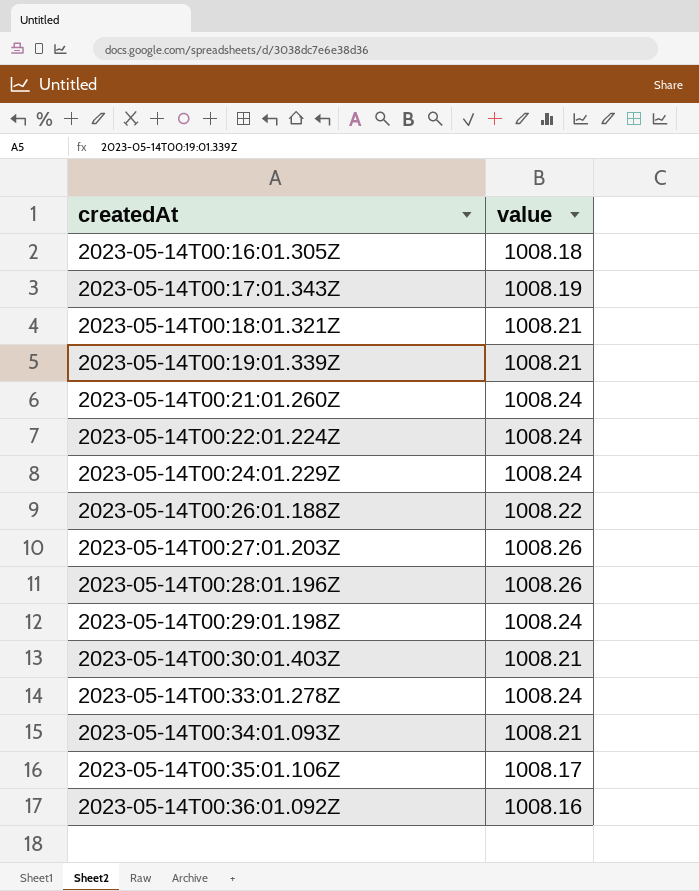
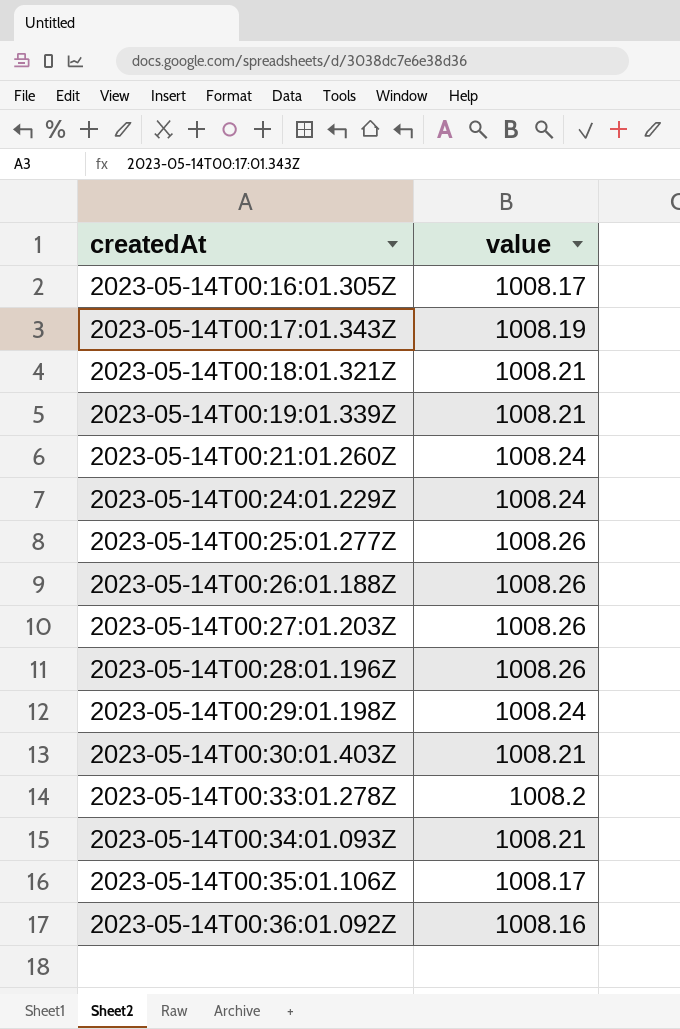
row 2023-05-14T00:22:01.224Z: 1008.24 -> none
2023-05-14T00:16:01.305Z | value: 1008.18 -> 1008.17
row 2023-05-14T00:25:01.277Z: none -> 1008.26
2023-05-14T00:26:01.188Z | value: 1008.22 -> 1008.26
2023-05-14T00:33:01.278Z | value: 1008.24 -> 1008.2

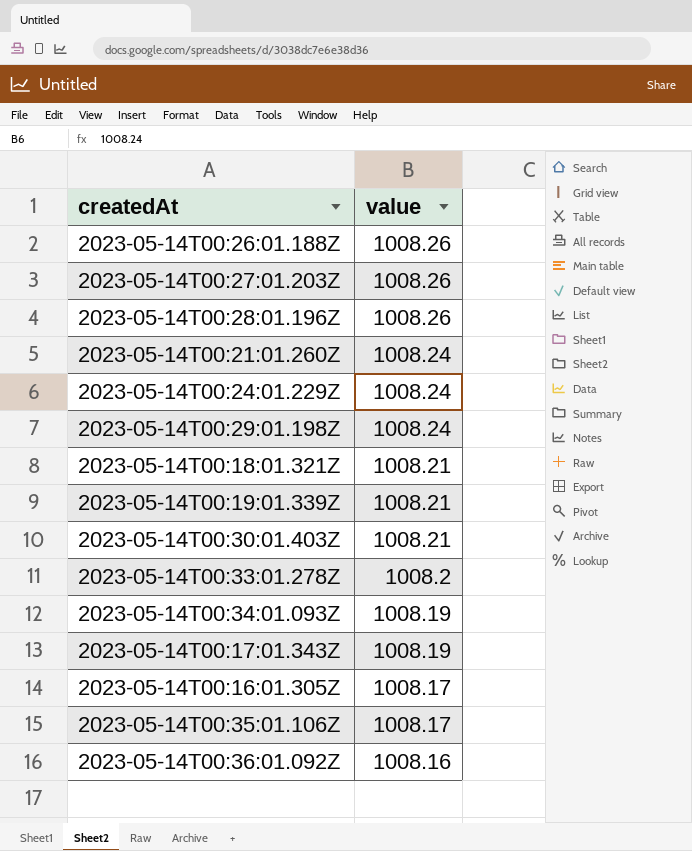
row order: createdAt ascending -> value descending
row 2023-05-14T00:25:01.277Z: 1008.26 -> none
2023-05-14T00:34:01.093Z | value: 1008.21 -> 1008.19

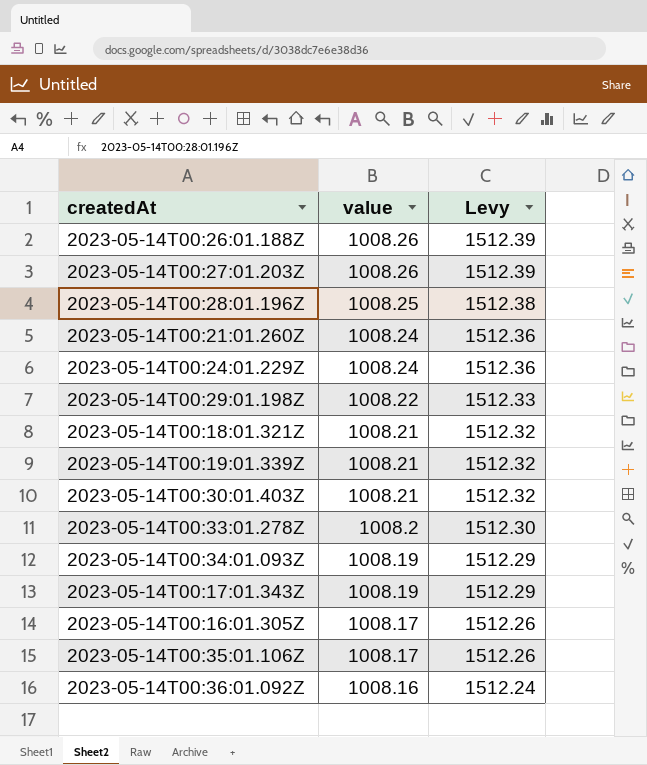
column Levy | formula: none -> [value] * 1.5
2023-05-14T00:28:01.196Z | value: 1008.26 -> 1008.25
2023-05-14T00:29:01.198Z | value: 1008.24 -> 1008.22

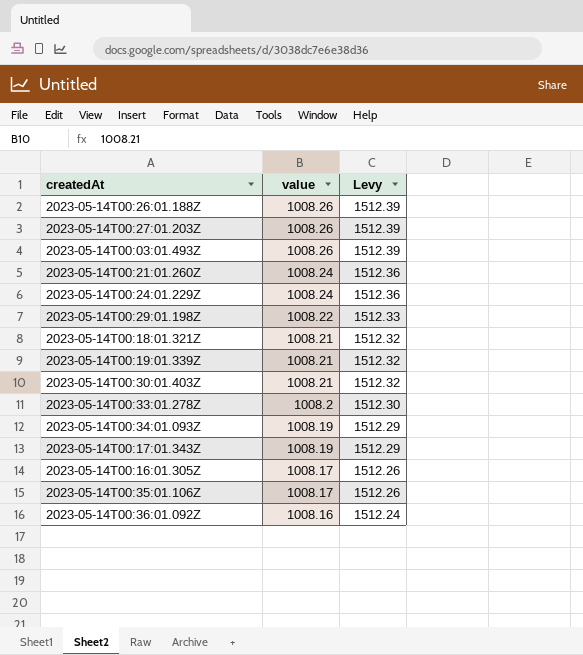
row 2023-05-14T00:28:01.196Z: 1008.25 | 1512.38 -> none
row 2023-05-14T00:03:01.493Z: none -> 1008.26 | 1512.39

